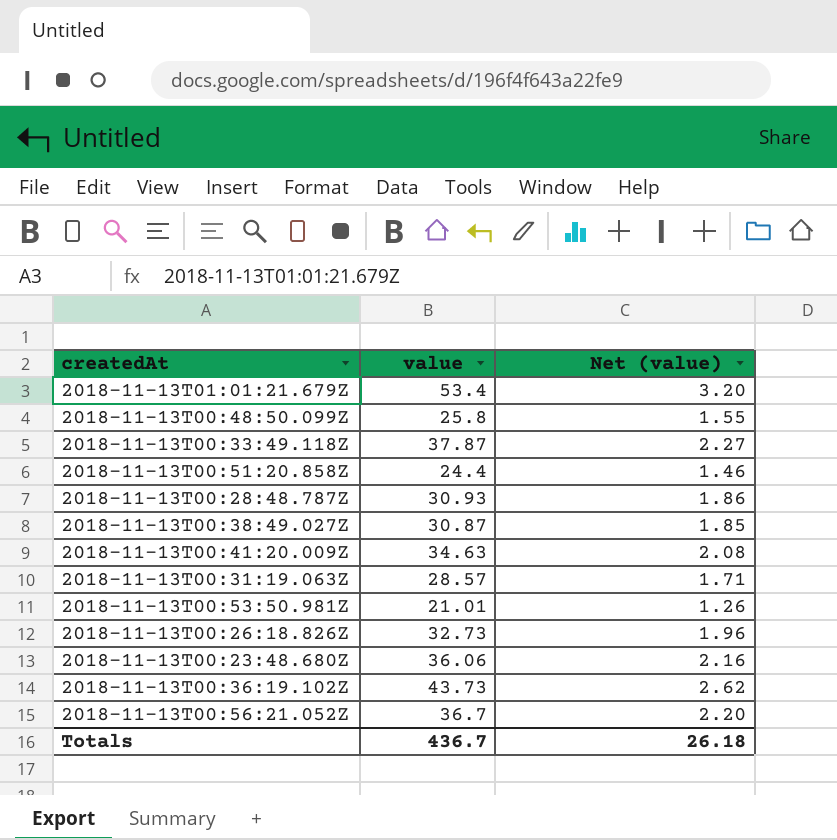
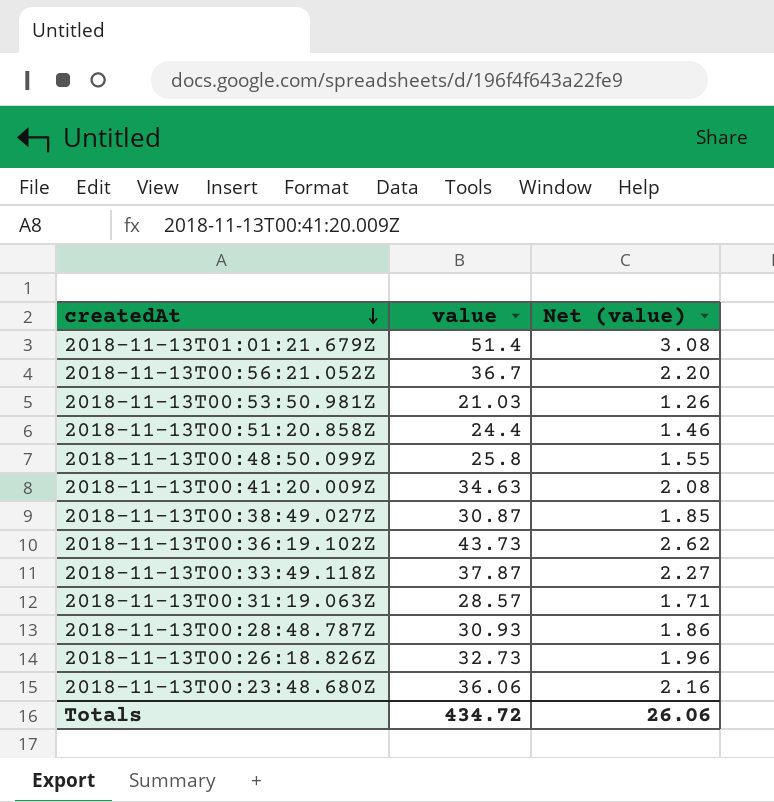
row order: none -> createdAt descending
2018-11-13T01:01:21.679Z | value: 53.4 -> 51.4
2018-11-13T01:01:21.679Z | Net (value): 3.20 -> 3.08
2018-11-13T00:53:50.981Z | value: 21.01 -> 21.03
Totals | value: 436.7 -> 434.72
Totals | Net (value): 26.18 -> 26.06

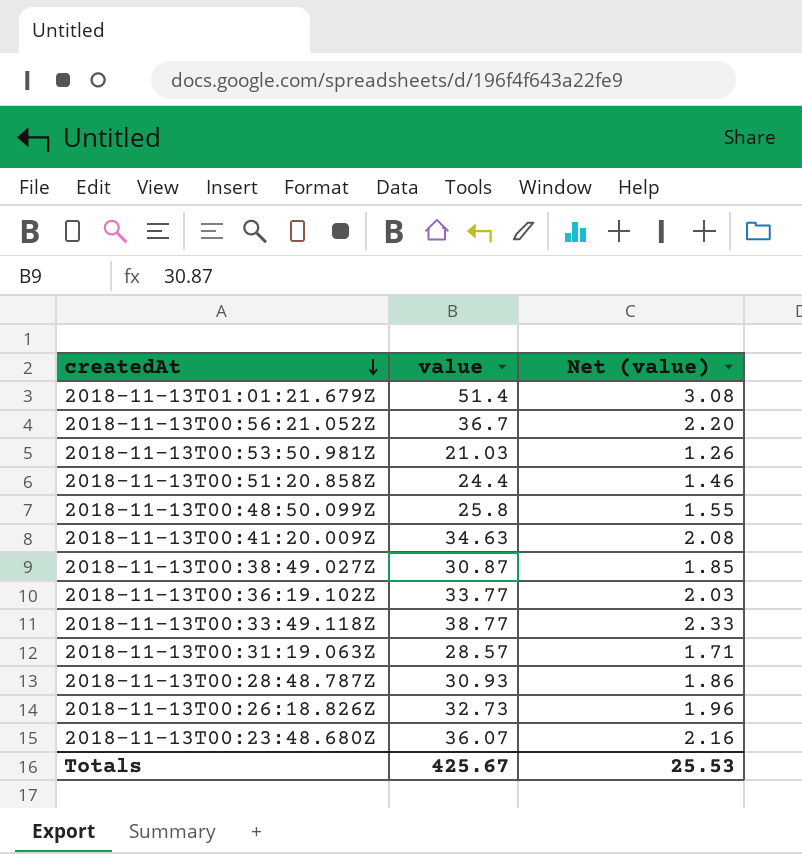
2018-11-13T00:36:19.102Z | value: 43.73 -> 33.77
2018-11-13T00:36:19.102Z | Net (value): 2.62 -> 2.03
2018-11-13T00:33:49.118Z | value: 37.87 -> 38.77
2018-11-13T00:33:49.118Z | Net (value): 2.27 -> 2.33
2018-11-13T00:23:48.680Z | value: 36.06 -> 36.07
Totals | value: 434.72 -> 425.67
Totals | Net (value): 26.06 -> 25.53

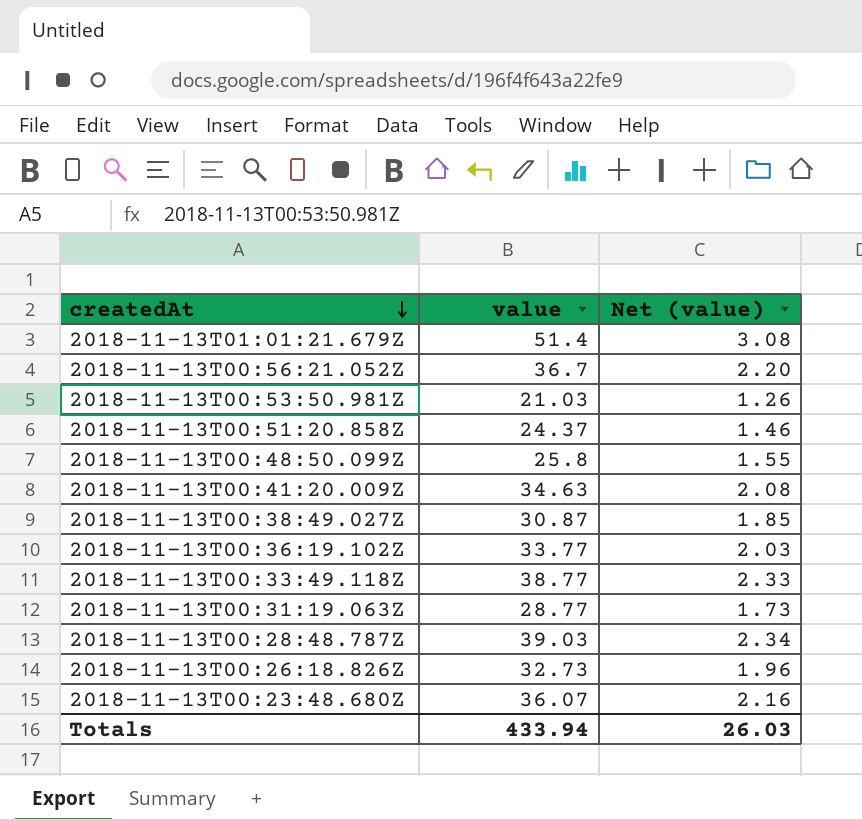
2018-11-13T00:51:20.858Z | value: 24.4 -> 24.37
2018-11-13T00:31:19.063Z | value: 28.57 -> 28.77
2018-11-13T00:31:19.063Z | Net (value): 1.71 -> 1.73
2018-11-13T00:28:48.787Z | value: 30.93 -> 39.03
2018-11-13T00:28:48.787Z | Net (value): 1.86 -> 2.34
Totals | value: 425.67 -> 433.94
Totals | Net (value): 25.53 -> 26.03

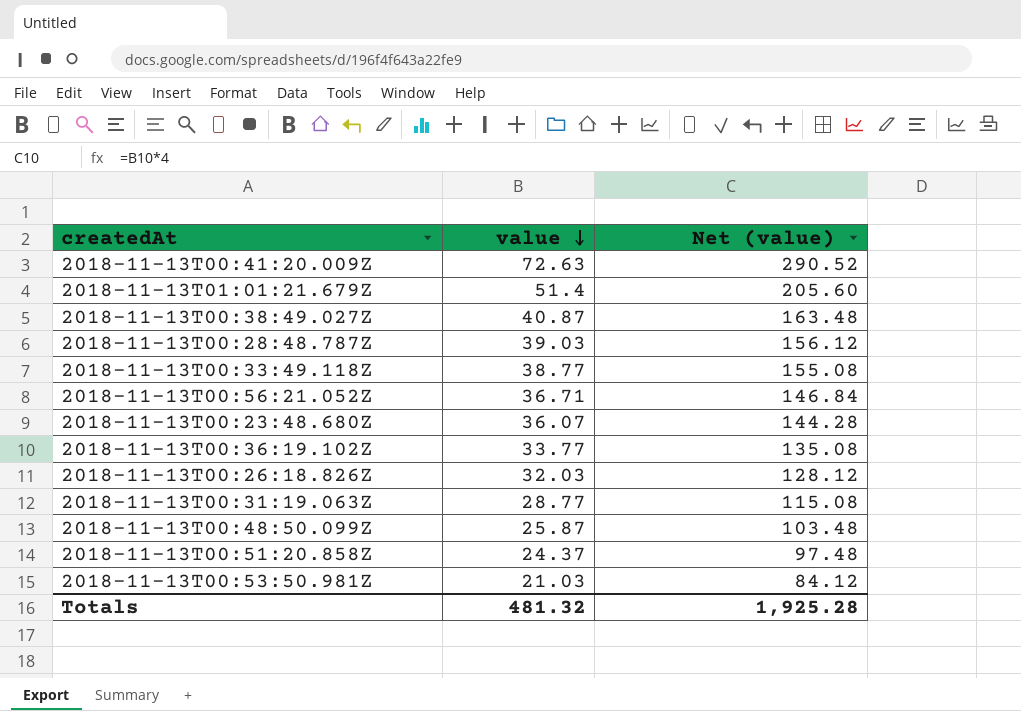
row order: createdAt descending -> value descending
column Net (value) | formula: [value] * 0.06 -> [value] * 4
2018-11-13T00:41:20.009Z | value: 34.63 -> 72.63
2018-11-13T00:38:49.027Z | value: 30.87 -> 40.87
2018-11-13T00:56:21.052Z | value: 36.7 -> 36.71
2018-11-13T00:26:18.826Z | value: 32.73 -> 32.03
2018-11-13T00:48:50.099Z | value: 25.8 -> 25.87
Totals | value: 433.94 -> 481.32
Totals | Net (value): 26.03 -> 1,925.28

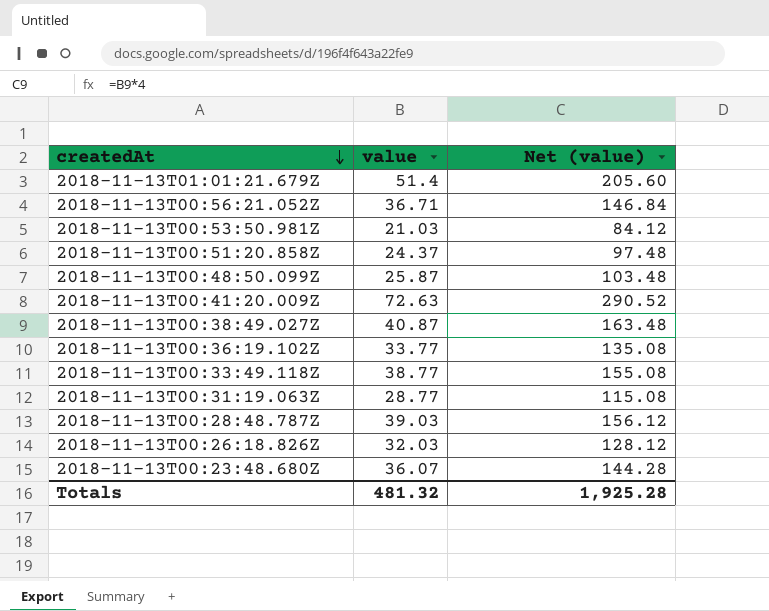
row order: value descending -> createdAt descending

